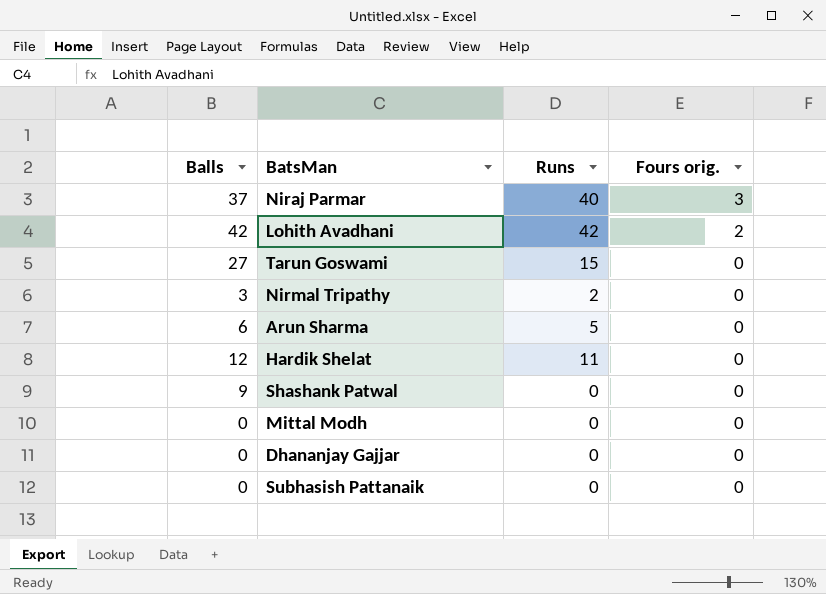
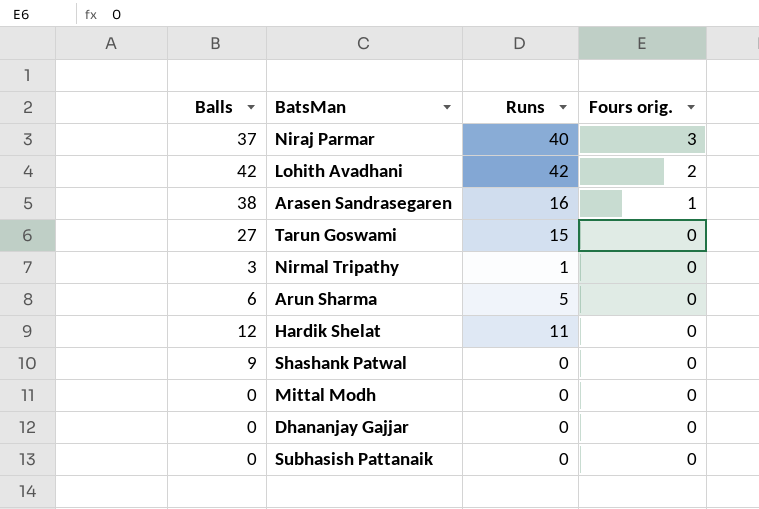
row Arasen Sandrasegaren: none -> 38 | 16 | 1
Nirmal Tripathy | Runs: 2 -> 1

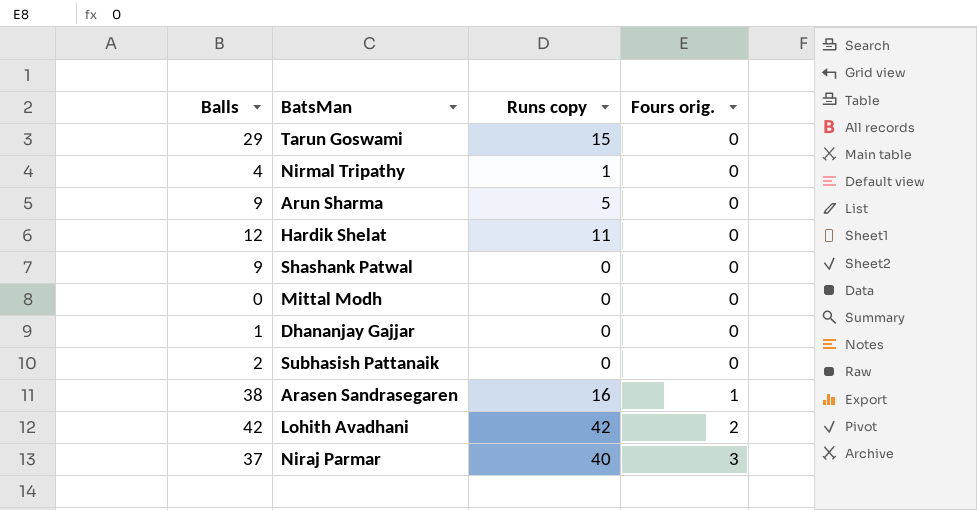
row order: Fours orig. descending -> Fours orig. ascending
column name: Runs -> Runs copy
Tarun Goswami | Balls: 27 -> 29
Nirmal Tripathy | Balls: 3 -> 4
Arun Sharma | Balls: 6 -> 9
Dhananjay Gajjar | Balls: 0 -> 1
Subhasish Pattanaik | Balls: 0 -> 2

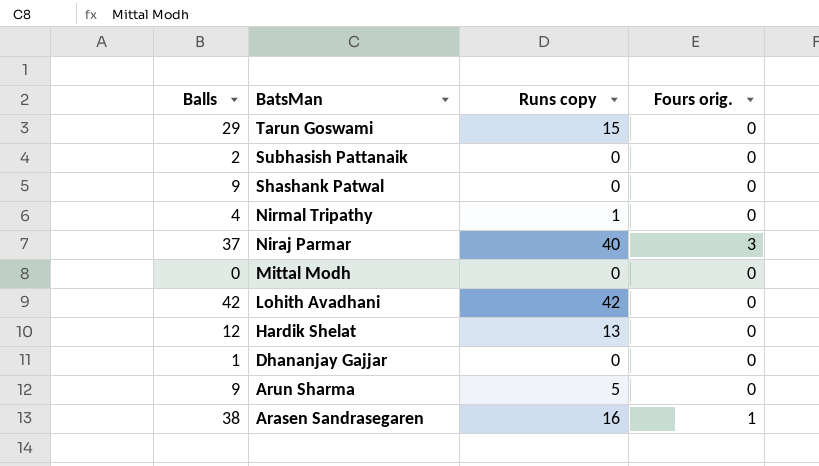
row order: Fours orig. ascending -> BatsMan descending
Lohith Avadhani | Fours orig.: 2 -> 0
Hardik Shelat | Runs copy: 11 -> 13

